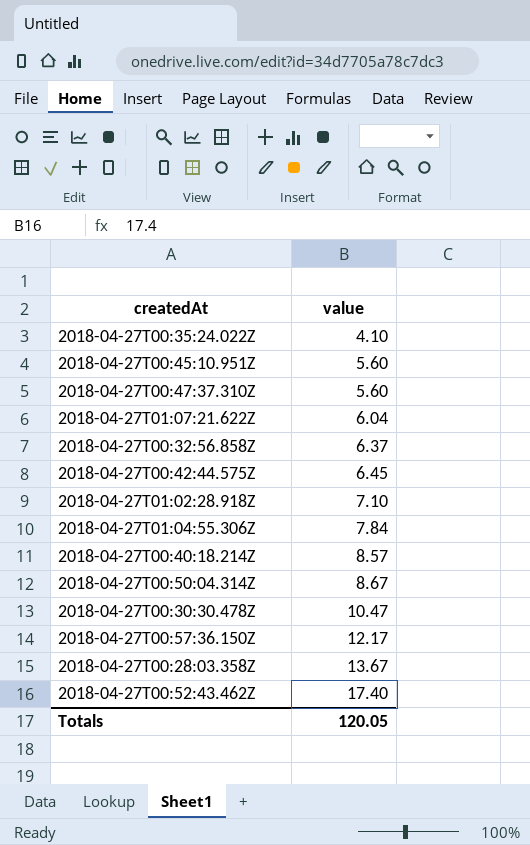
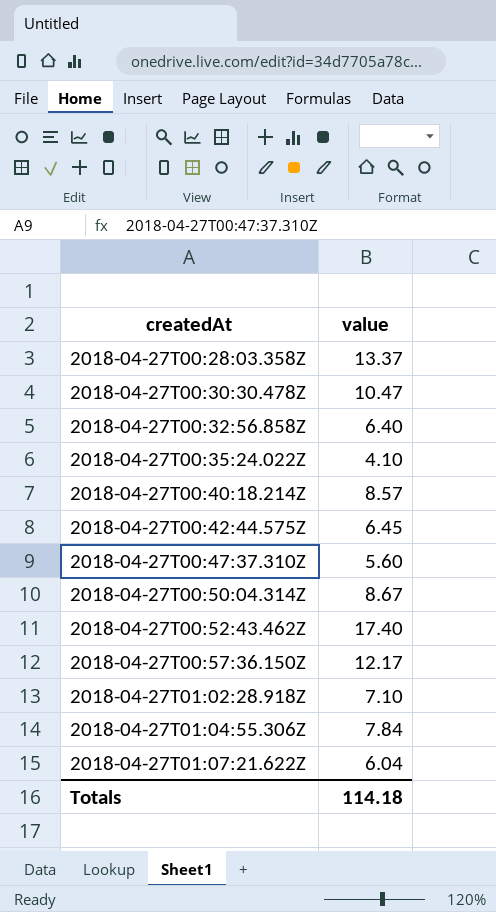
row order: value ascending -> createdAt ascending
row 2018-04-27T00:45:10.951Z: 5.60 -> none
2018-04-27T00:28:03.358Z | value: 13.67 -> 13.37
2018-04-27T00:32:56.858Z | value: 6.37 -> 6.40
Totals | value: 120.05 -> 114.18

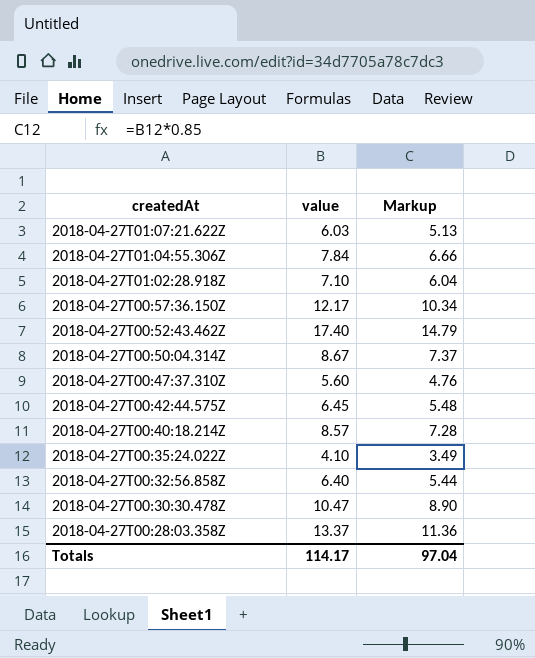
row order: createdAt ascending -> createdAt descending
column Markup | formula: none -> [value] * 0.85
2018-04-27T01:07:21.622Z | value: 6.04 -> 6.03
Totals | value: 114.18 -> 114.17

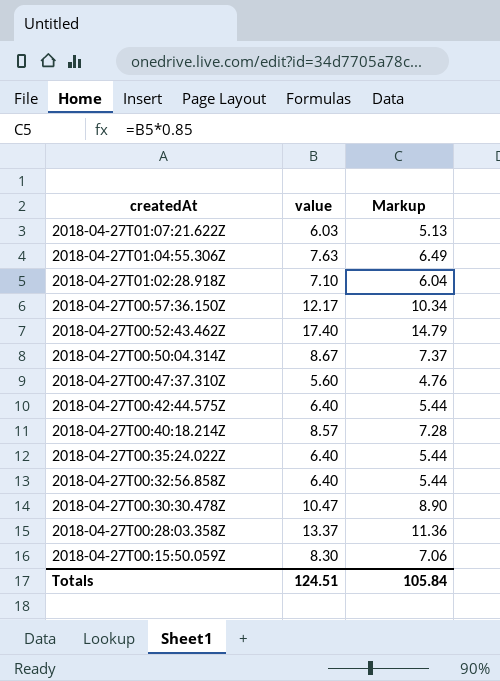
2018-04-27T01:04:55.306Z | value: 7.84 -> 7.63
2018-04-27T01:04:55.306Z | Markup: 6.66 -> 6.49
2018-04-27T00:42:44.575Z | value: 6.45 -> 6.40
2018-04-27T00:42:44.575Z | Markup: 5.48 -> 5.44
2018-04-27T00:35:24.022Z | value: 4.10 -> 6.40
2018-04-27T00:35:24.022Z | Markup: 3.49 -> 5.44
row 2018-04-27T00:15:50.059Z: none -> 8.30 | 7.06
Totals | value: 114.17 -> 124.51
Totals | Markup: 97.04 -> 105.84

